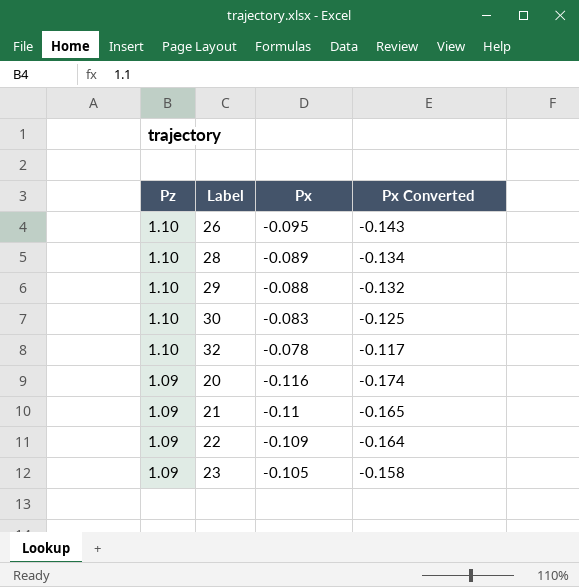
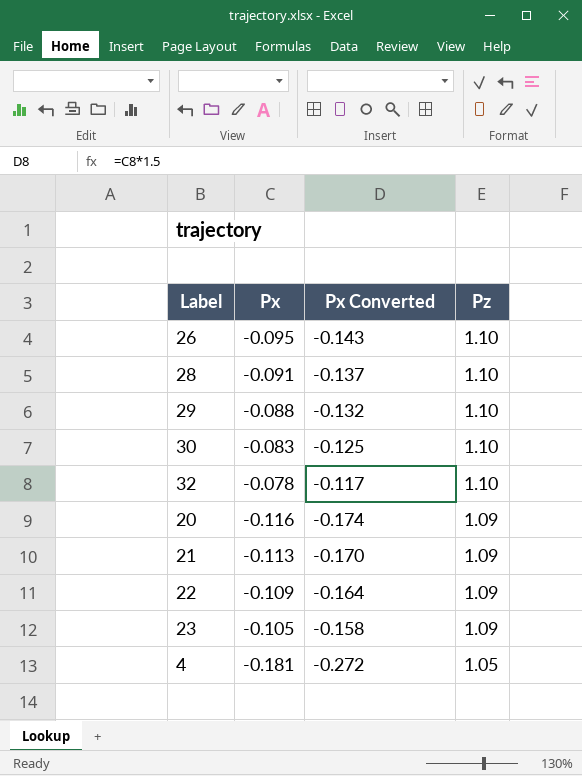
column Pz | position: 1 -> 4
28 | Px: -0.089 -> -0.091
28 | Px Converted: -0.134 -> -0.137
21 | Px: -0.11 -> -0.113
21 | Px Converted: -0.165 -> -0.170
row 4: none -> -0.181 | -0.272 | 1.05

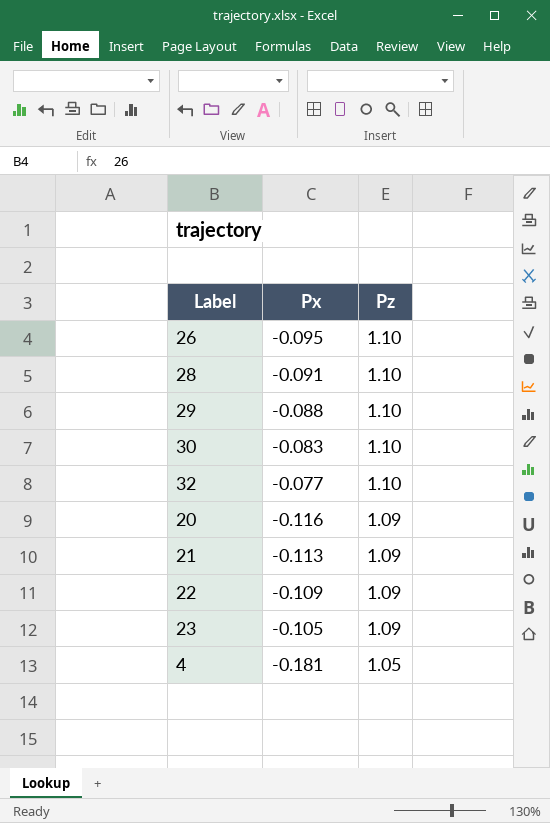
column Px Converted | formula: [Px] * 1.5 -> none
32 | Px: -0.078 -> -0.077

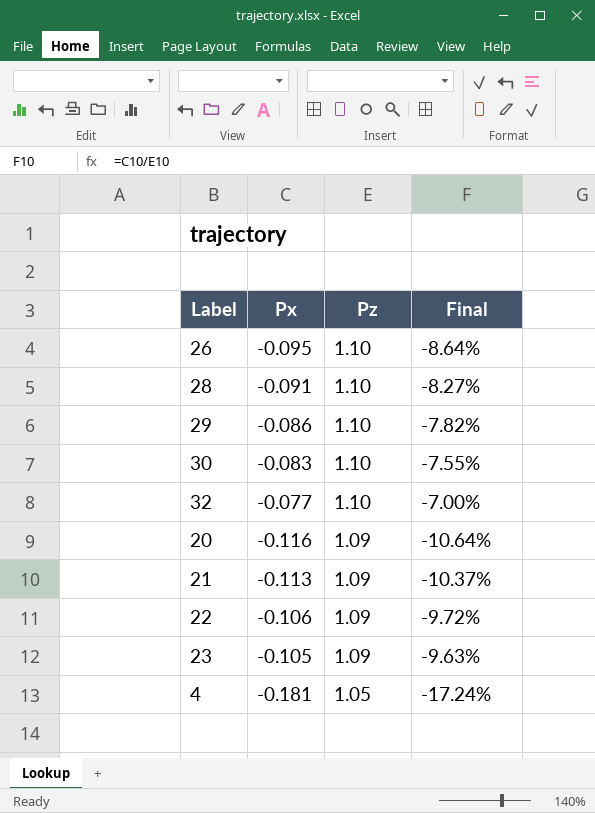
column Final | formula: none -> [Px] / [Pz]
29 | Px: -0.088 -> -0.086
22 | Px: -0.109 -> -0.106

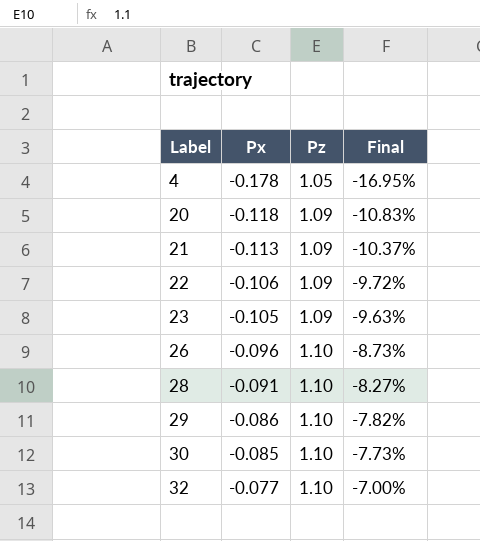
row order: Pz descending -> Label ascending
4 | Px: -0.181 -> -0.178
4 | Final: -17.24% -> -16.95%
20 | Px: -0.116 -> -0.118
20 | Final: -10.64% -> -10.83%
26 | Px: -0.095 -> -0.096
26 | Final: -8.64% -> -8.73%
30 | Px: -0.083 -> -0.085
30 | Final: -7.55% -> -7.73%

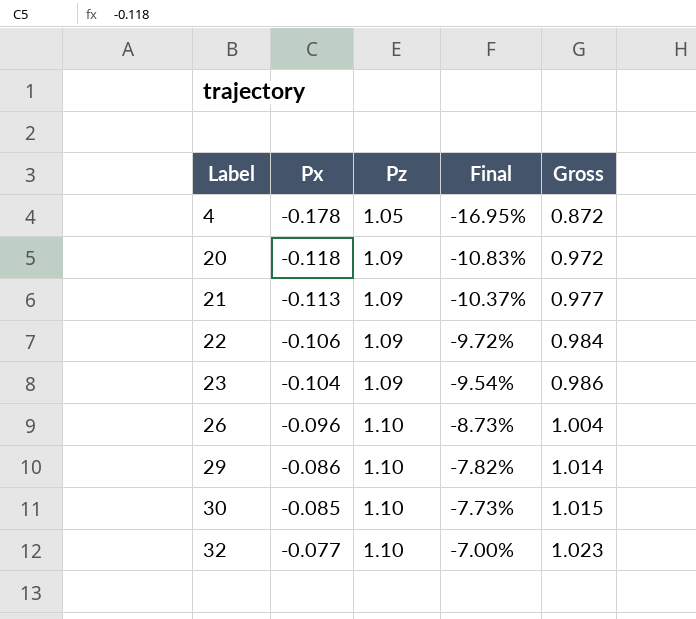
column Gross | formula: none -> [Px] + [Pz]
row 28: -0.091 | 1.10 | -8.27% -> none
23 | Px: -0.105 -> -0.104
23 | Final: -9.63% -> -9.54%

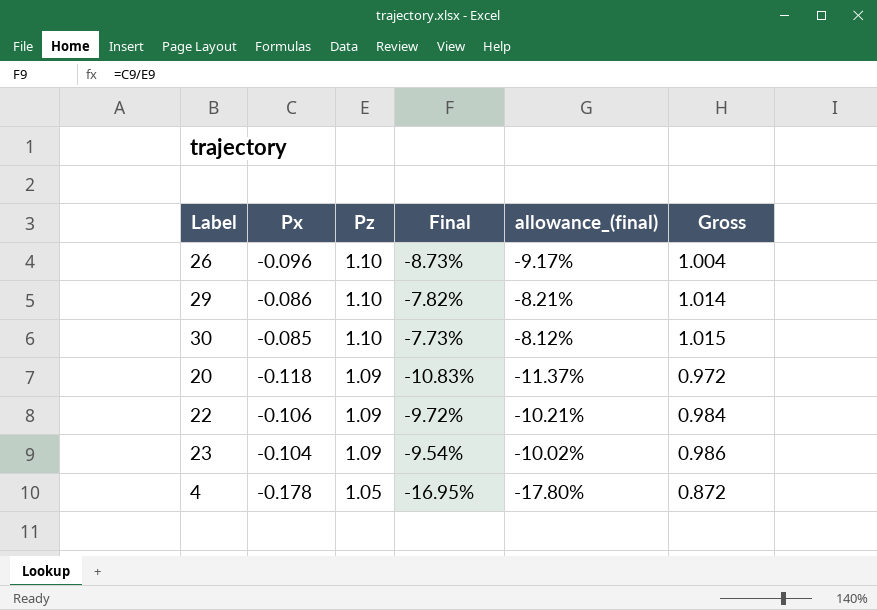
row order: Label ascending -> Pz descending
column allowance_(final) | formula: none -> [Final] * 1.05
row 21: -0.113 | 1.09 | -10.37% | 0.977 -> none
row 32: -0.077 | 1.10 | -7.00% | 1.023 -> none

